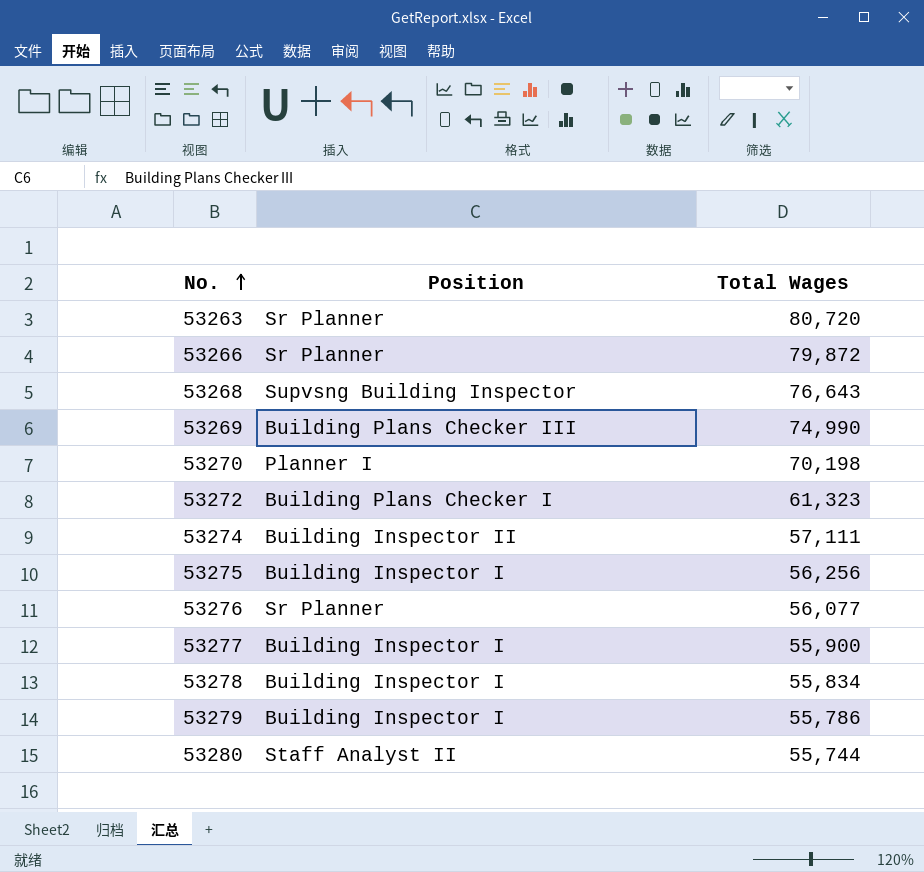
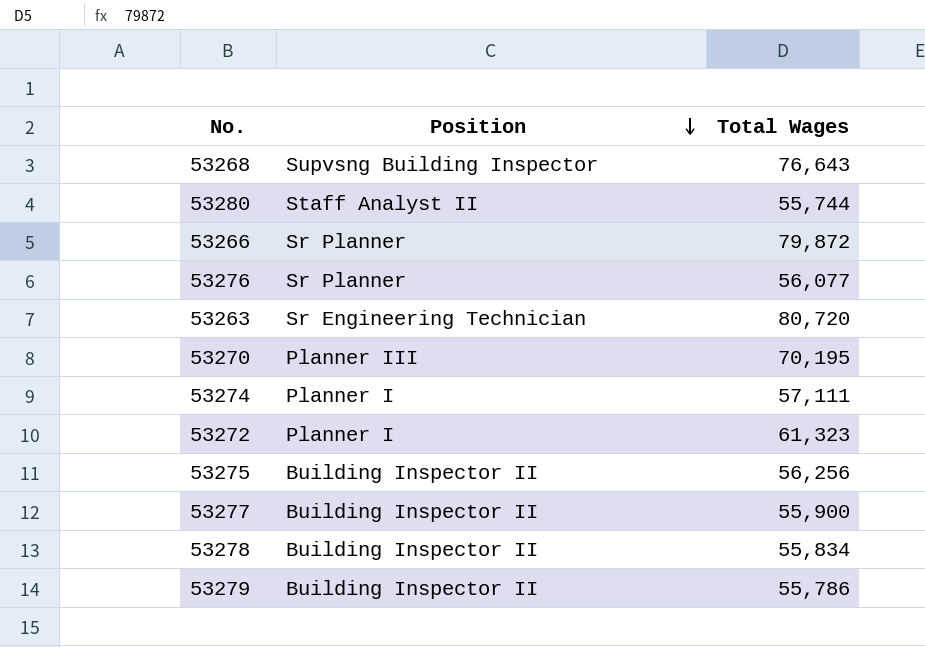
row order: No. ascending -> Position descending
row 53269: Building Plans Checker III | 74,990 -> none
53263 | Position: Sr Planner -> Sr Engineering Technician
53270 | Position: Planner I -> Planner III
53270 | Total Wages: 70,198 -> 70,195
53274 | Position: Building Inspector II -> Planner I
53272 | Position: Building Plans Checker I -> Planner I
53275 | Position: Building Inspector I -> Building Inspector II
53277 | Position: Building Inspector I -> Building Inspector II
53278 | Position: Building Inspector I -> Building Inspector II
53279 | Position: Building Inspector I -> Building Inspector II

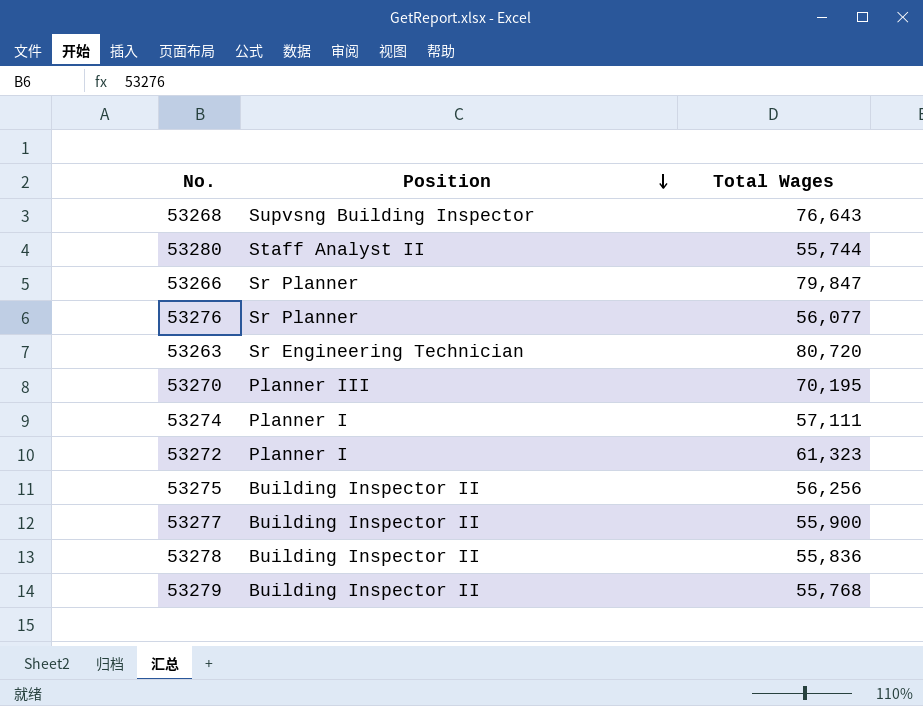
53266 | Total Wages: 79,872 -> 79,847
53278 | Total Wages: 55,834 -> 55,836
53279 | Total Wages: 55,786 -> 55,768

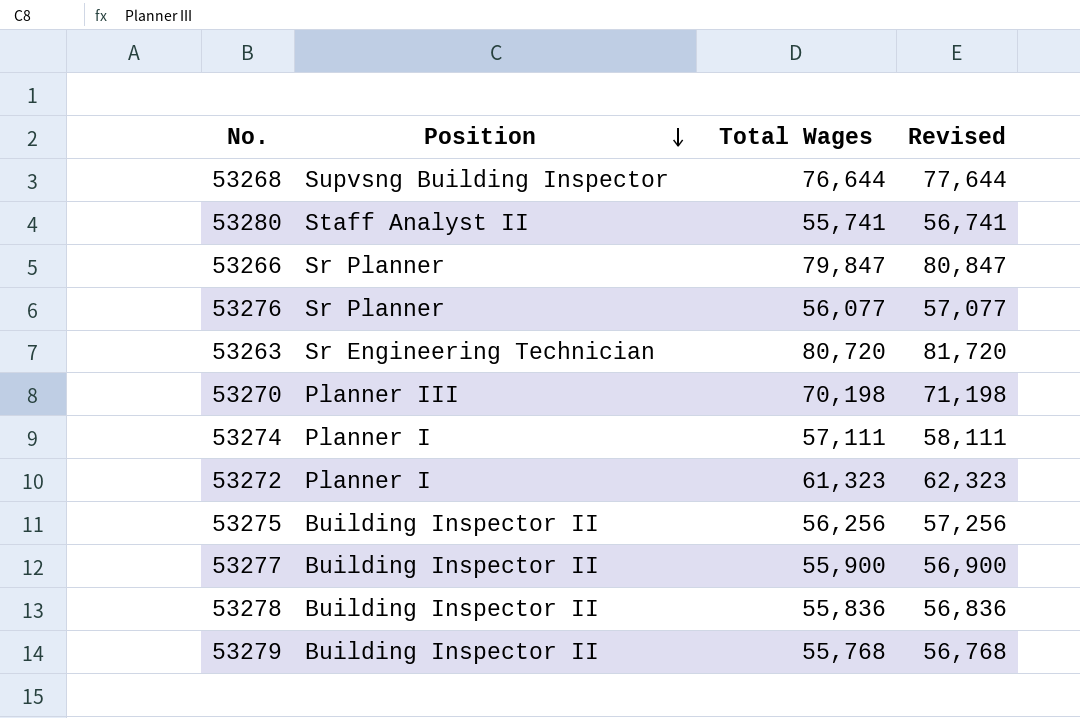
column Revised | formula: none -> [Total Wages] + 1000
53268 | Total Wages: 76,643 -> 76,644
53280 | Total Wages: 55,744 -> 55,741
53270 | Total Wages: 70,195 -> 70,198

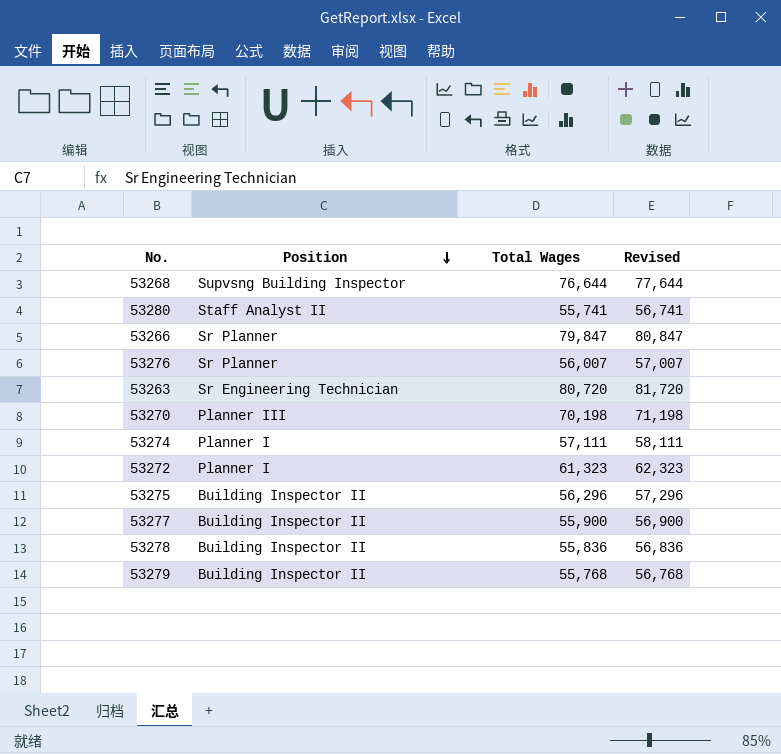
53276 | Total Wages: 56,077 -> 56,007
53276 | Revised: 57,077 -> 57,007
53275 | Total Wages: 56,256 -> 56,296
53275 | Revised: 57,256 -> 57,296

